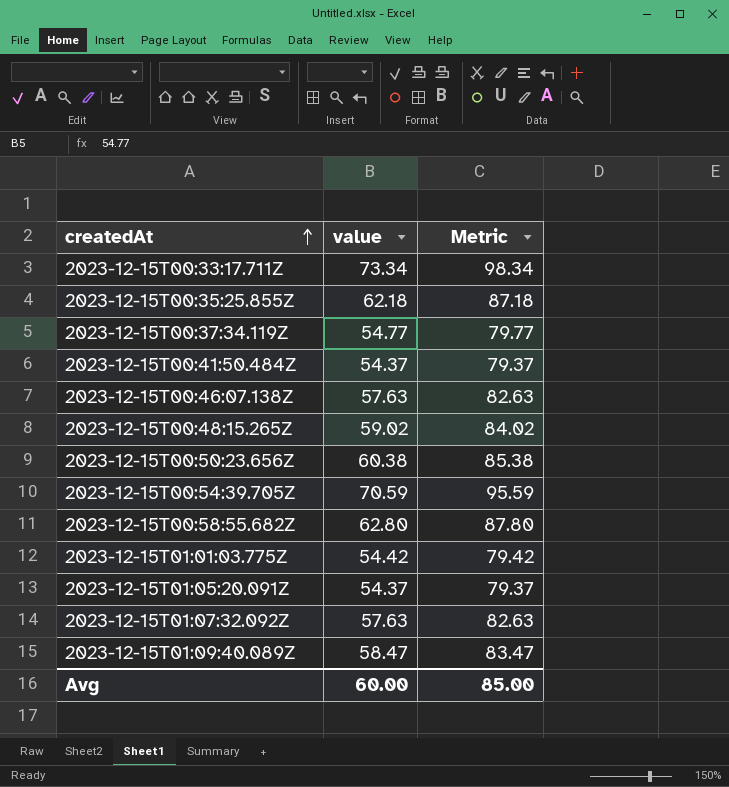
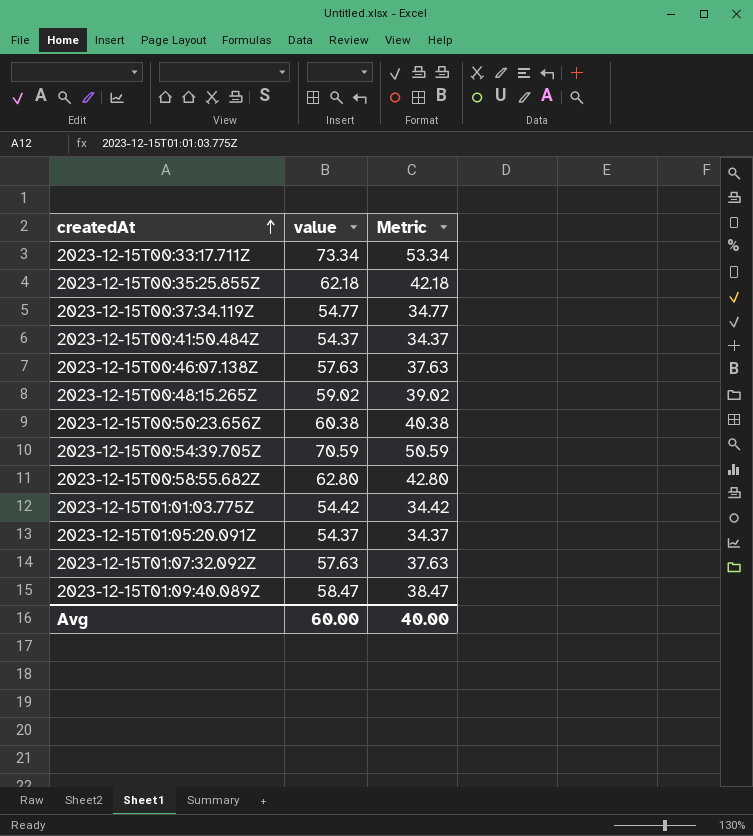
column Metric | formula: [value] + 25 -> [value] - 20
Avg | Metric: 85.00 -> 40.00

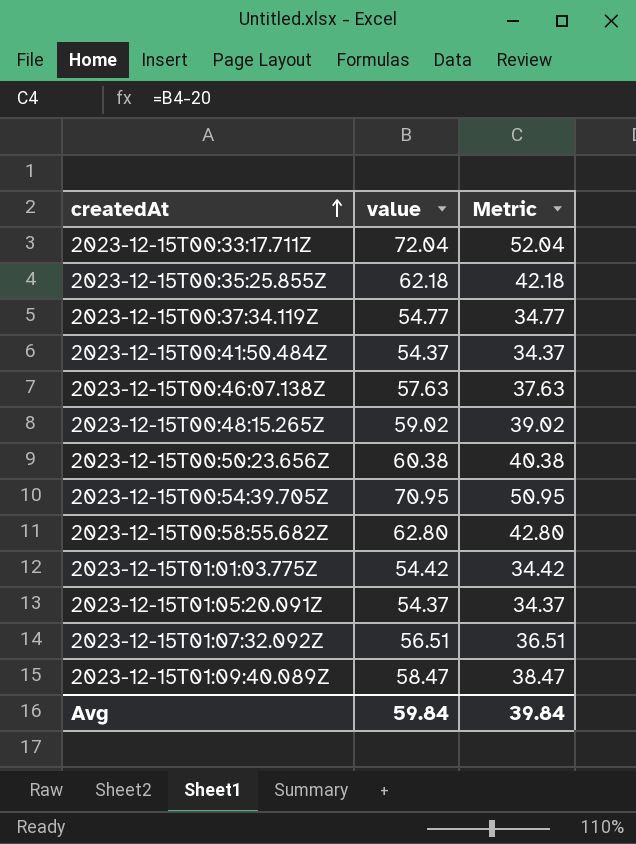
2023-12-15T00:33:17.711Z | value: 73.34 -> 72.04
2023-12-15T00:33:17.711Z | Metric: 53.34 -> 52.04
2023-12-15T00:54:39.705Z | value: 70.59 -> 70.95
2023-12-15T00:54:39.705Z | Metric: 50.59 -> 50.95
2023-12-15T01:07:32.092Z | value: 57.63 -> 56.51
2023-12-15T01:07:32.092Z | Metric: 37.63 -> 36.51
Avg | value: 60.00 -> 59.84
Avg | Metric: 40.00 -> 39.84

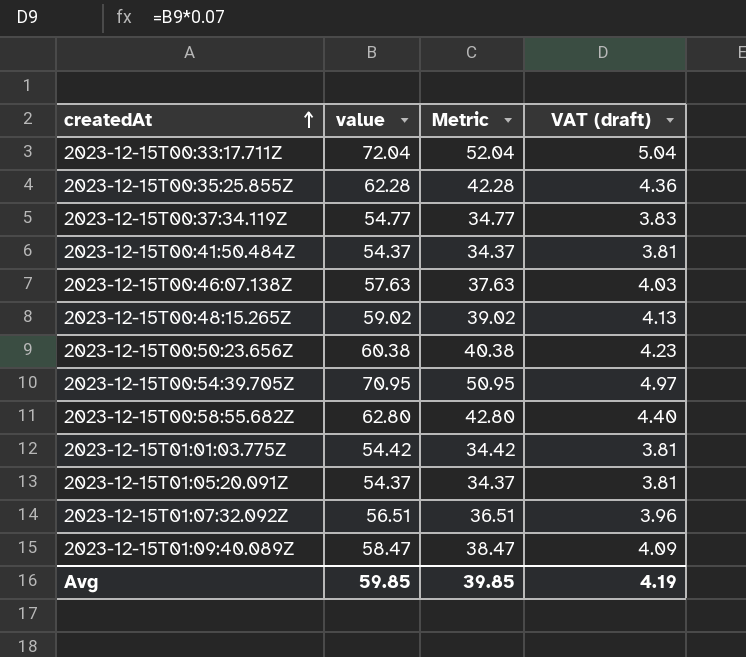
column VAT (draft) | formula: none -> [value] * 0.07
2023-12-15T00:35:25.855Z | value: 62.18 -> 62.28
2023-12-15T00:35:25.855Z | Metric: 42.18 -> 42.28
Avg | value: 59.84 -> 59.85
Avg | Metric: 39.84 -> 39.85

